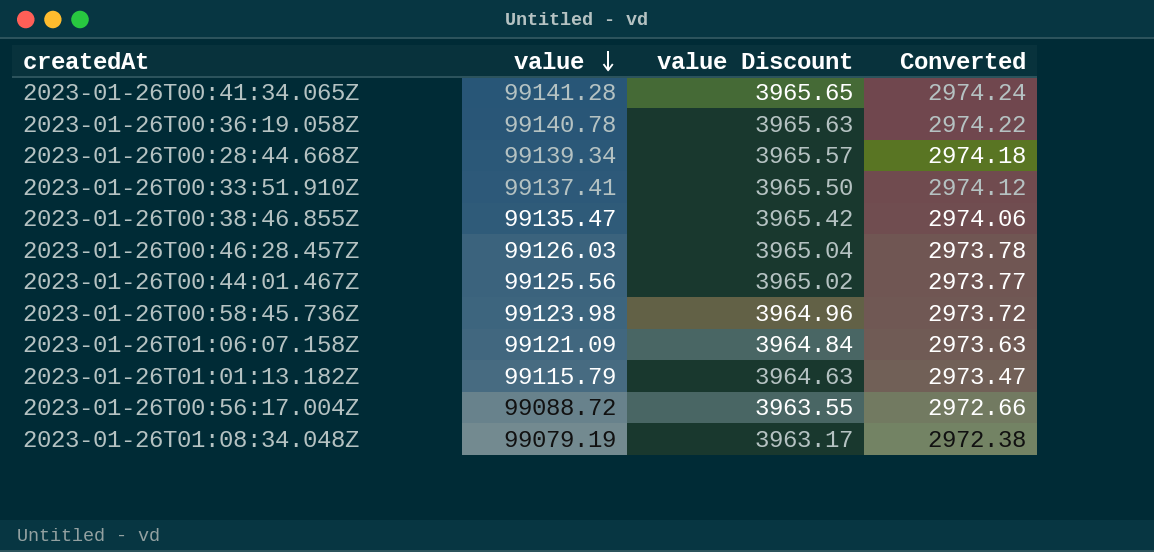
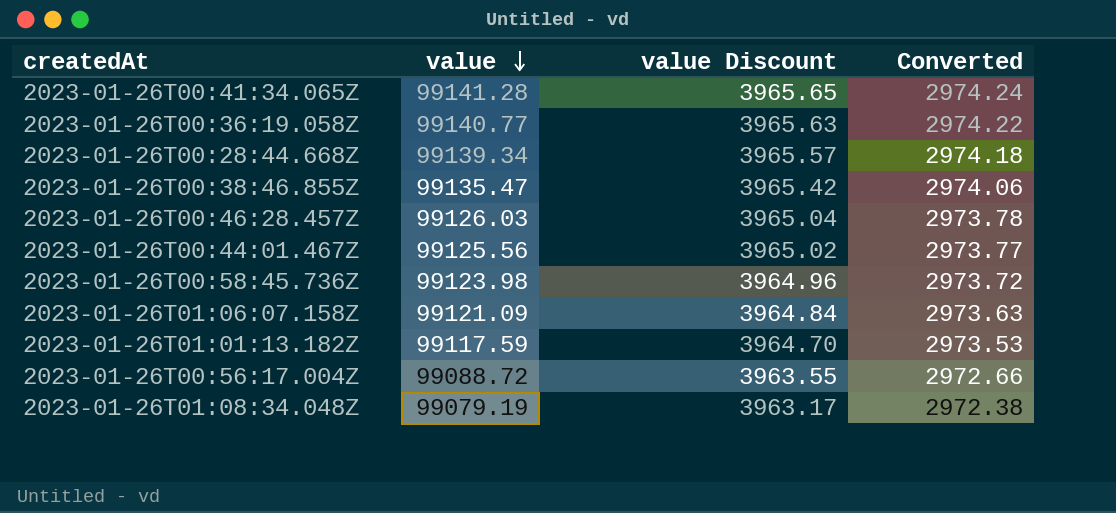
row 2023-01-26T00:33:51.910Z: 99137.41 | 3965.50 | 2974.12 -> none
2023-01-26T00:36:19.058Z | value: 99140.78 -> 99140.77
2023-01-26T01:01:13.182Z | value: 99115.79 -> 99117.59
2023-01-26T01:01:13.182Z | value Discount: 3964.63 -> 3964.70
2023-01-26T01:01:13.182Z | Converted: 2973.47 -> 2973.53

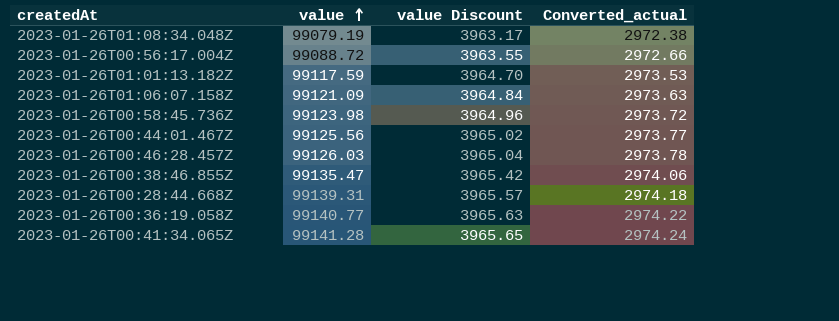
row order: value descending -> value ascending
column name: Converted -> Converted_actual
2023-01-26T00:28:44.668Z | value: 99139.34 -> 99139.31

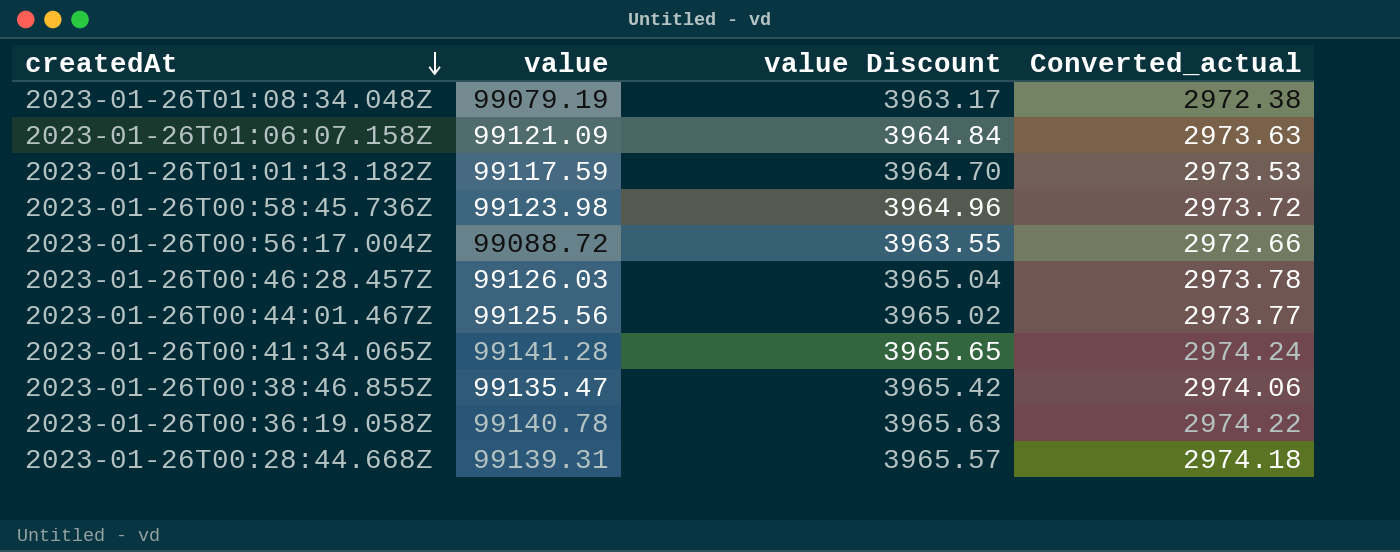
row order: value ascending -> createdAt descending
2023-01-26T00:36:19.058Z | value: 99140.77 -> 99140.78

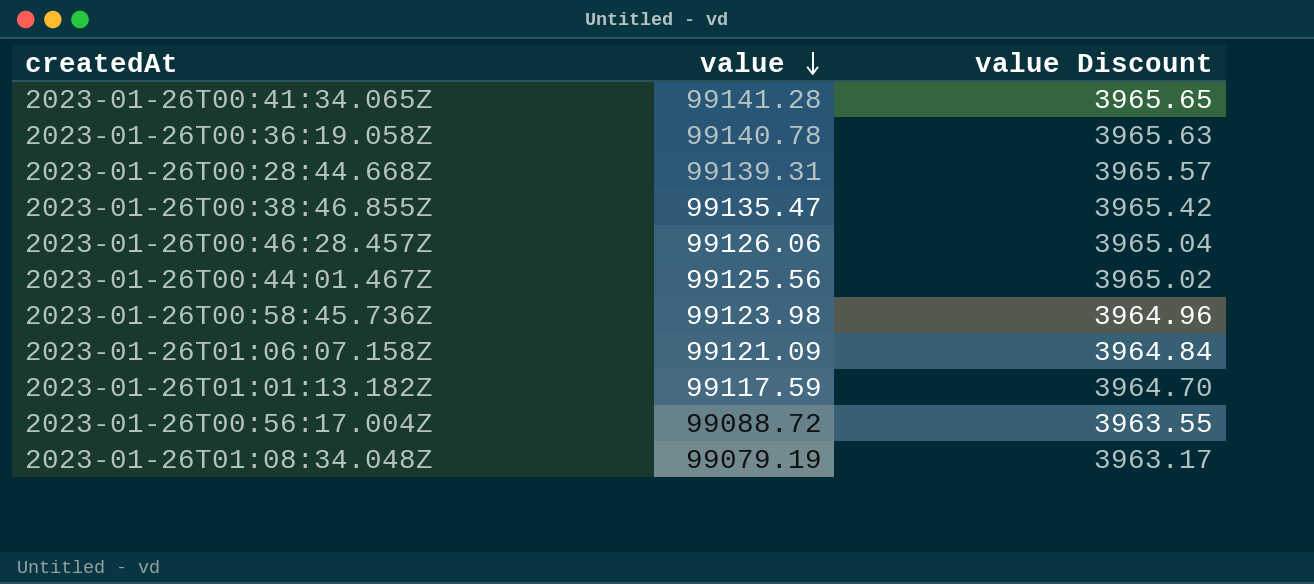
row order: createdAt descending -> value descending
column Converted_actual | formula: [value] * 0.03 -> none
2023-01-26T00:46:28.457Z | value: 99126.03 -> 99126.06

